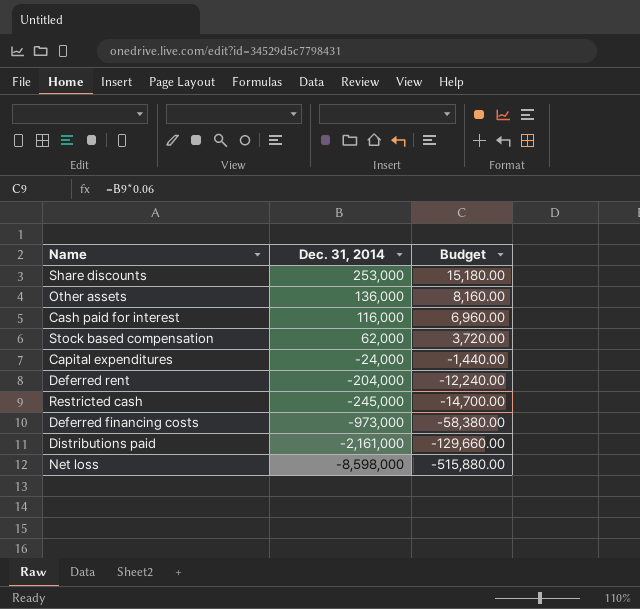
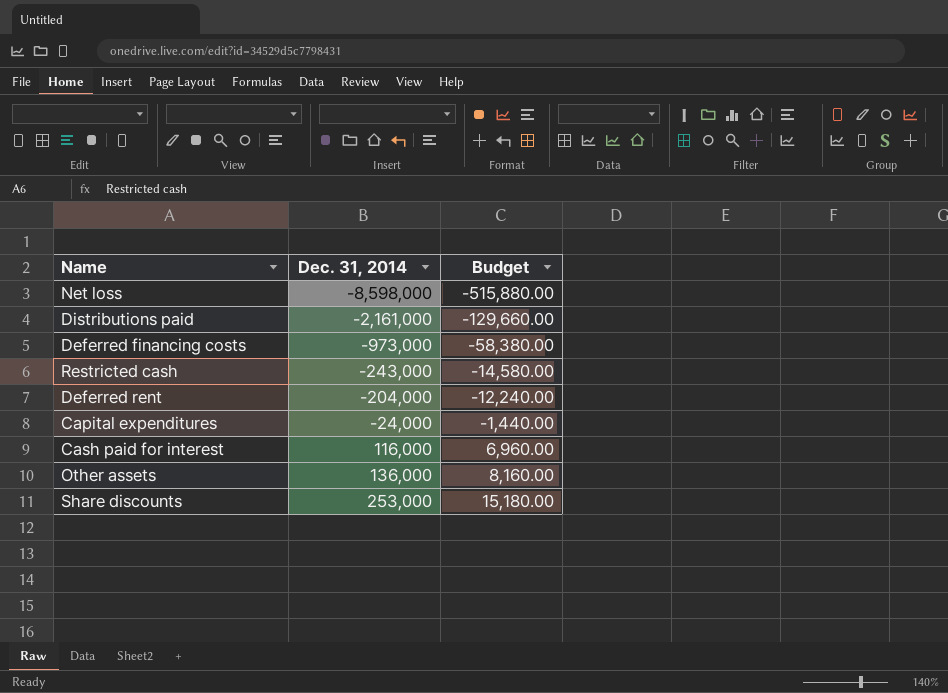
row order: Dec. 31, 2014 descending -> Dec. 31, 2014 ascending
row Stock based compensation: 62,000 | 3,720.00 -> none
Restricted cash | Dec. 31, 2014: -245,000 -> -243,000
Restricted cash | Budget: -14,700.00 -> -14,580.00

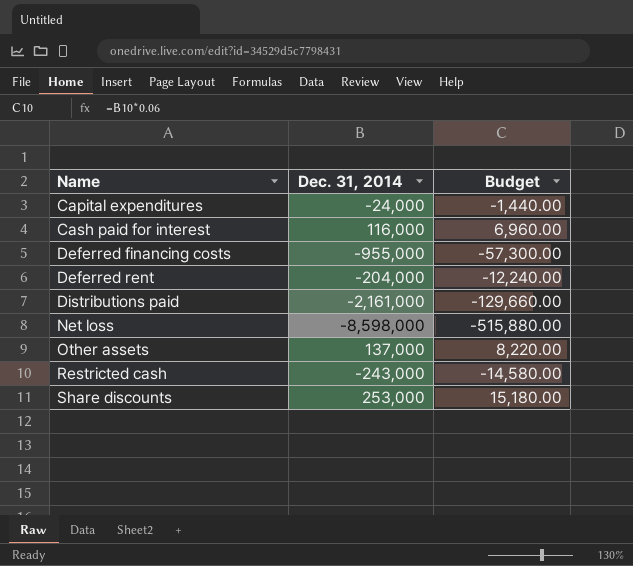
row order: Dec. 31, 2014 ascending -> Name ascending
Deferred financing costs | Dec. 31, 2014: -973,000 -> -955,000
Deferred financing costs | Budget: -58,380.00 -> -57,300.00
Other assets | Dec. 31, 2014: 136,000 -> 137,000
Other assets | Budget: 8,160.00 -> 8,220.00

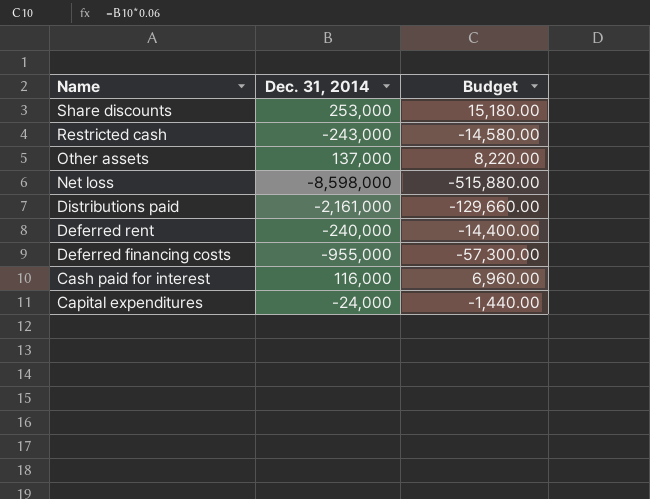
row order: Name ascending -> Name descending
Deferred rent | Dec. 31, 2014: -204,000 -> -240,000
Deferred rent | Budget: -12,240.00 -> -14,400.00

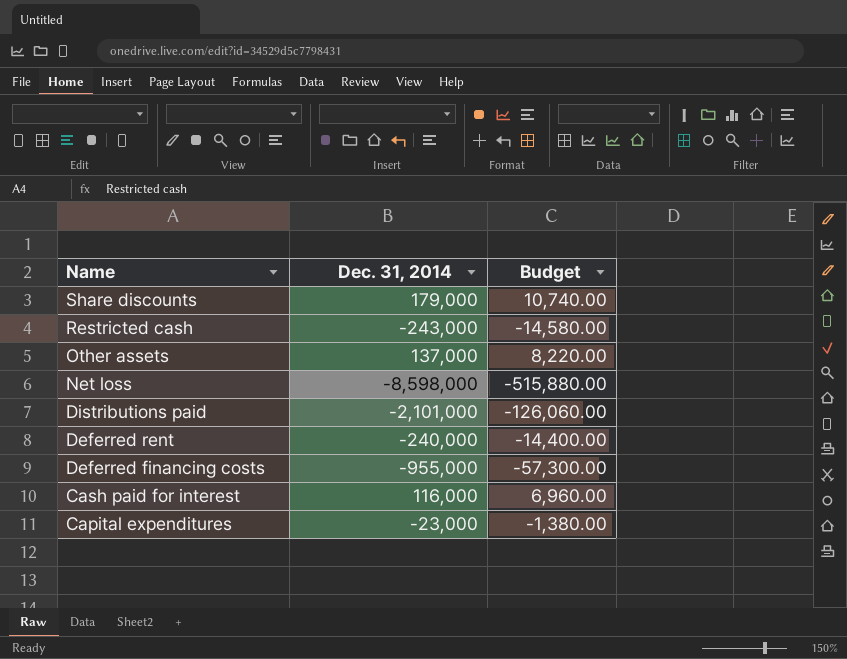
Share discounts | Dec. 31, 2014: 253,000 -> 179,000
Share discounts | Budget: 15,180.00 -> 10,740.00
Distributions paid | Dec. 31, 2014: -2,161,000 -> -2,101,000
Distributions paid | Budget: -129,660.00 -> -126,060.00
Capital expenditures | Dec. 31, 2014: -24,000 -> -23,000
Capital expenditures | Budget: -1,440.00 -> -1,380.00

